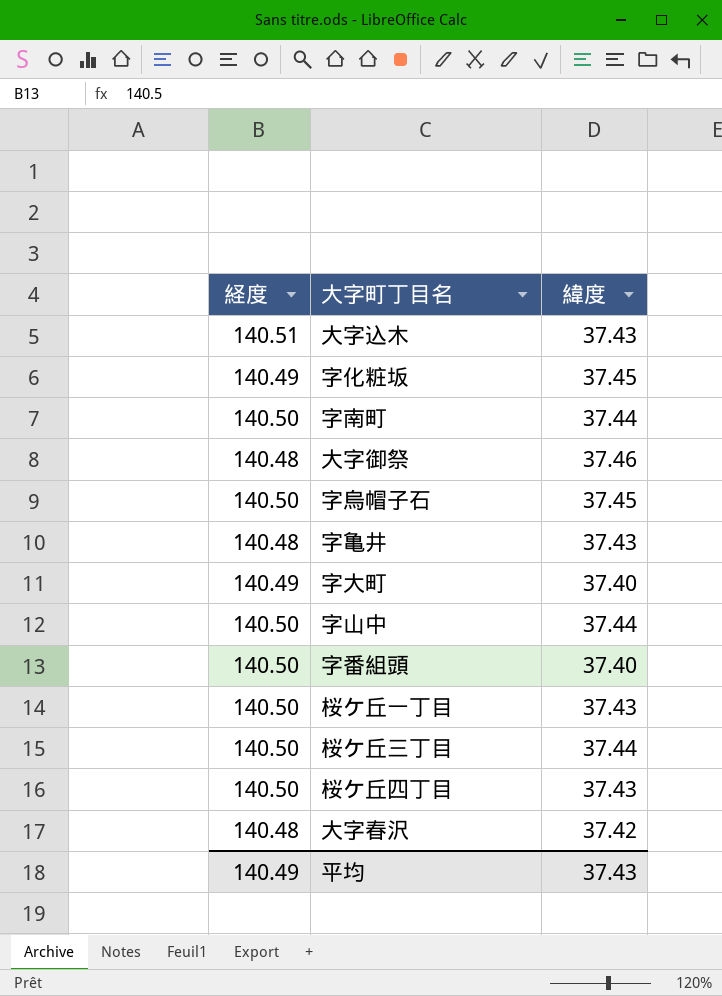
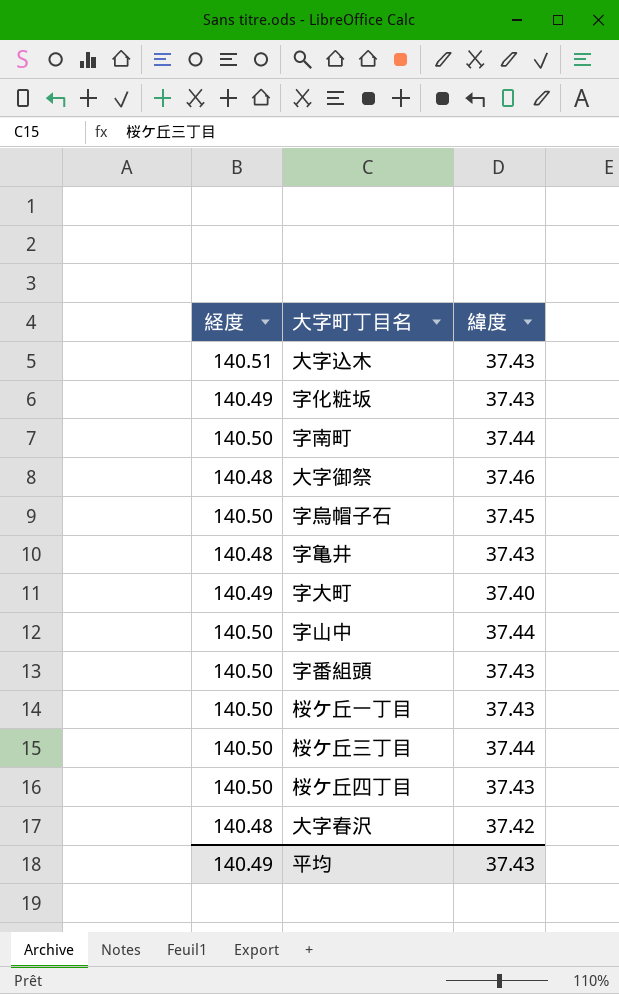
字化粧坂 | 緯度: 37.45 -> 37.43
字番組頭 | 緯度: 37.40 -> 37.43

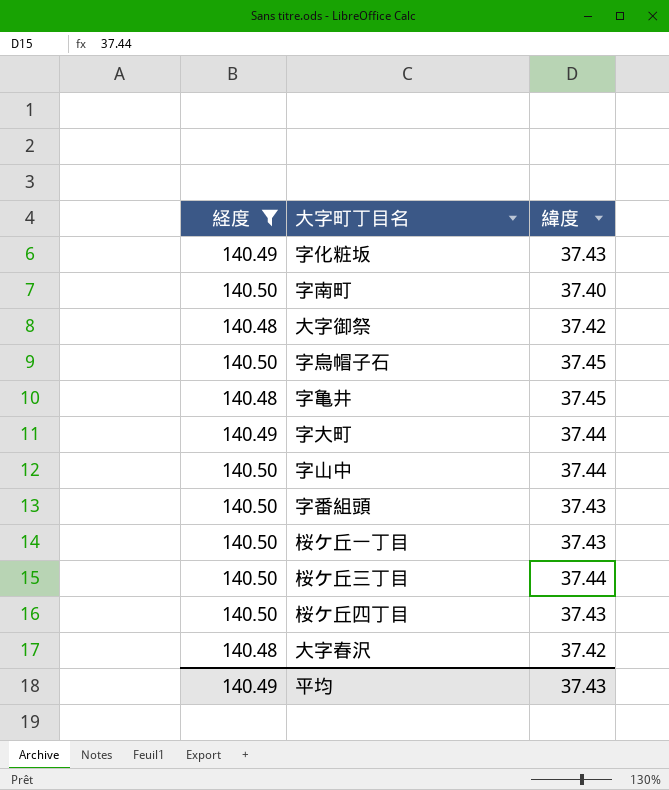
filter: none -> 経度 != 140.51
字南町 | 緯度: 37.44 -> 37.40
大字御祭 | 緯度: 37.46 -> 37.42
字亀井 | 緯度: 37.43 -> 37.45
字大町 | 緯度: 37.40 -> 37.44

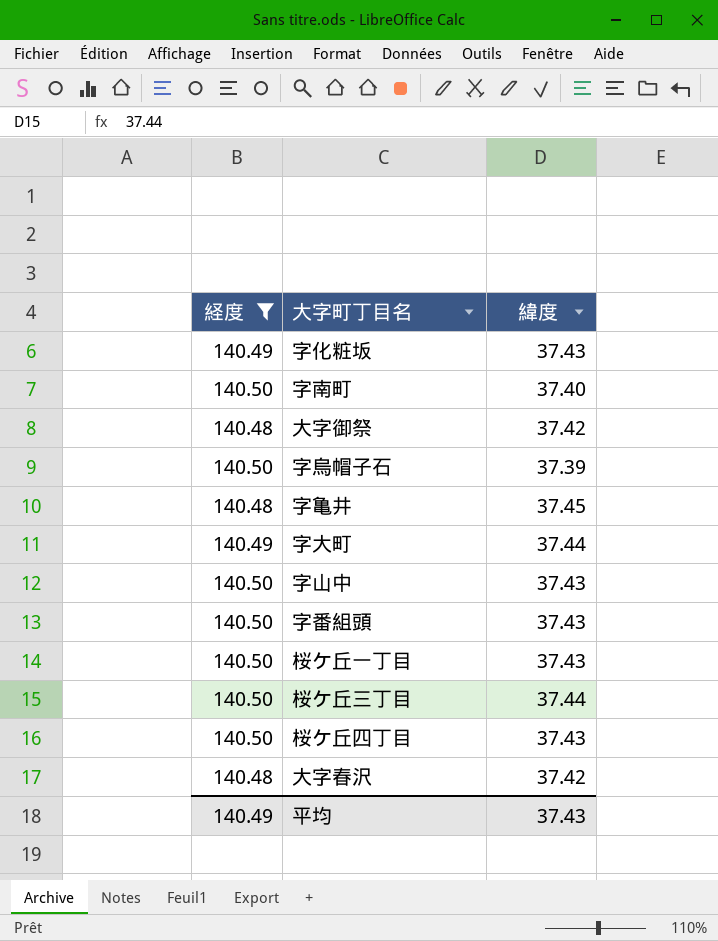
字烏帽子石 | 緯度: 37.45 -> 37.39
字山中 | 緯度: 37.44 -> 37.43

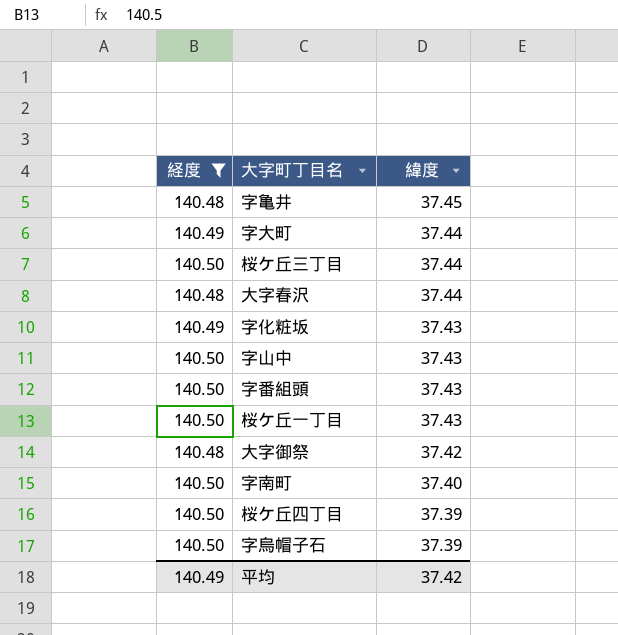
row order: none -> 緯度 descending
大字春沢 | 緯度: 37.42 -> 37.44
桜ケ丘四丁目 | 緯度: 37.43 -> 37.39
平均 | 緯度: 37.43 -> 37.42

